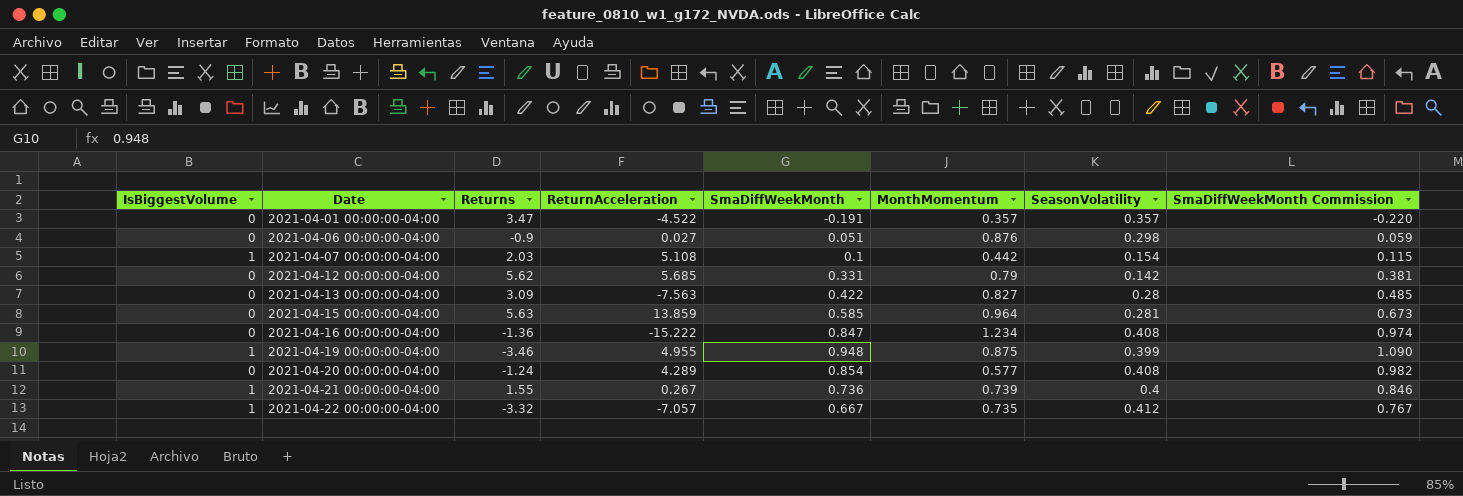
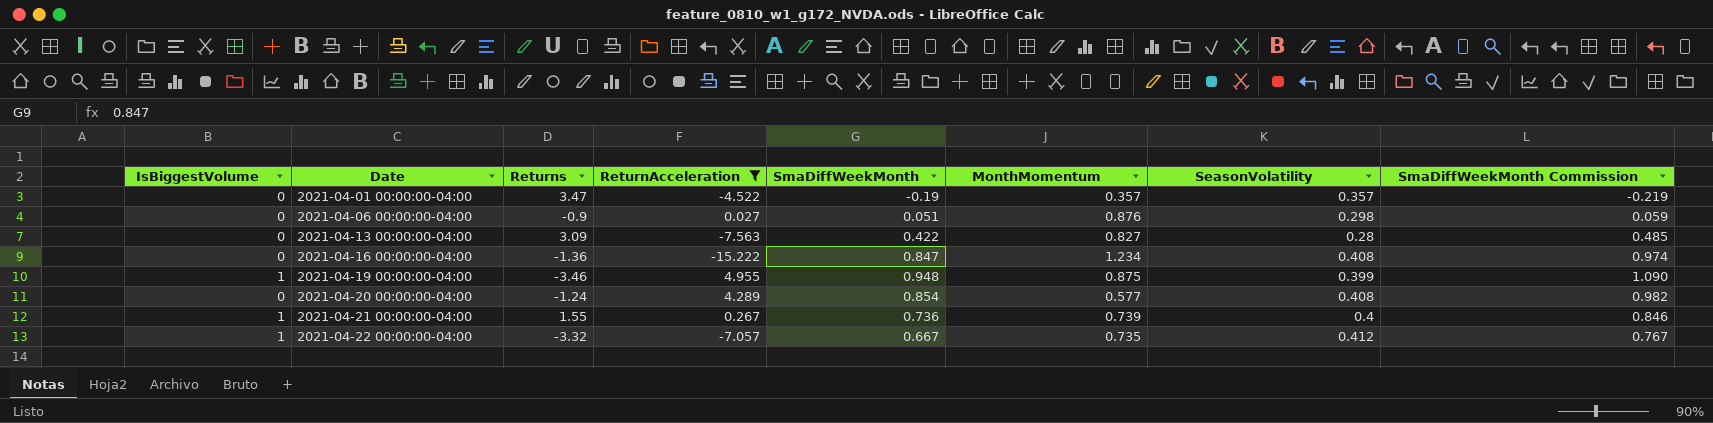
filter: none -> ReturnAcceleration <= 4.955
2021-04-01 00:00:00-04:00 | SmaDiffWeekMonth: -0.191 -> -0.19
2021-04-01 00:00:00-04:00 | SmaDiffWeekMonth Commission: -0.220 -> -0.219

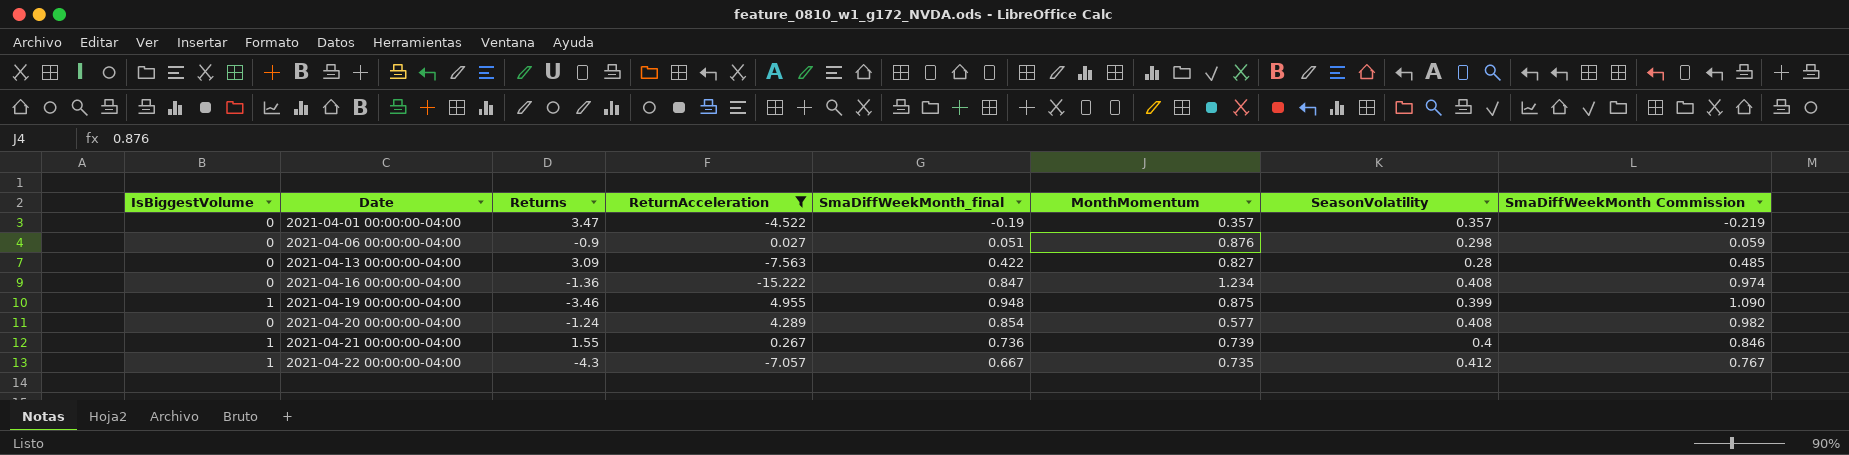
column name: SmaDiffWeekMonth -> SmaDiffWeekMonth_final
2021-04-22 00:00:00-04:00 | Returns: -3.32 -> -4.3

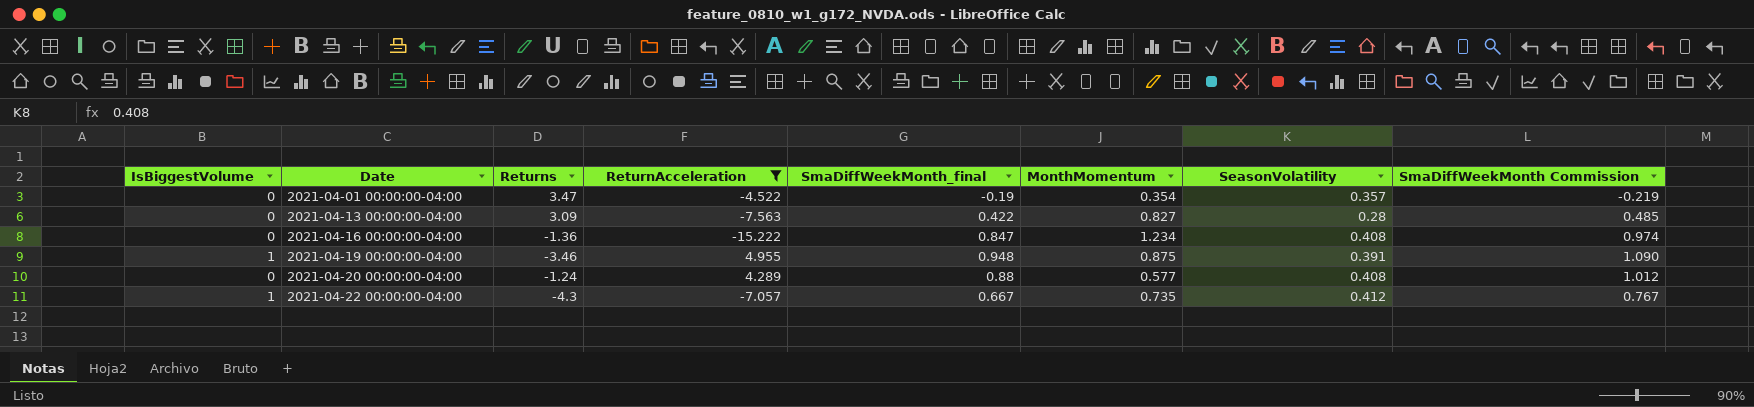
row 2021-04-06 00:00:00-04:00: 0 | -0.9 | 0.027 | 0.051 | 0.876 | 0.298 | 0.059 -> none
row 2021-04-21 00:00:00-04:00: 1 | 1.55 | 0.267 | 0.736 | 0.739 | 0.4 | 0.846 -> none
2021-04-01 00:00:00-04:00 | MonthMomentum: 0.357 -> 0.354
2021-04-19 00:00:00-04:00 | SeasonVolatility: 0.399 -> 0.391
2021-04-20 00:00:00-04:00 | SmaDiffWeekMonth_final: 0.854 -> 0.88
2021-04-20 00:00:00-04:00 | SmaDiffWeekMonth Commission: 0.982 -> 1.012

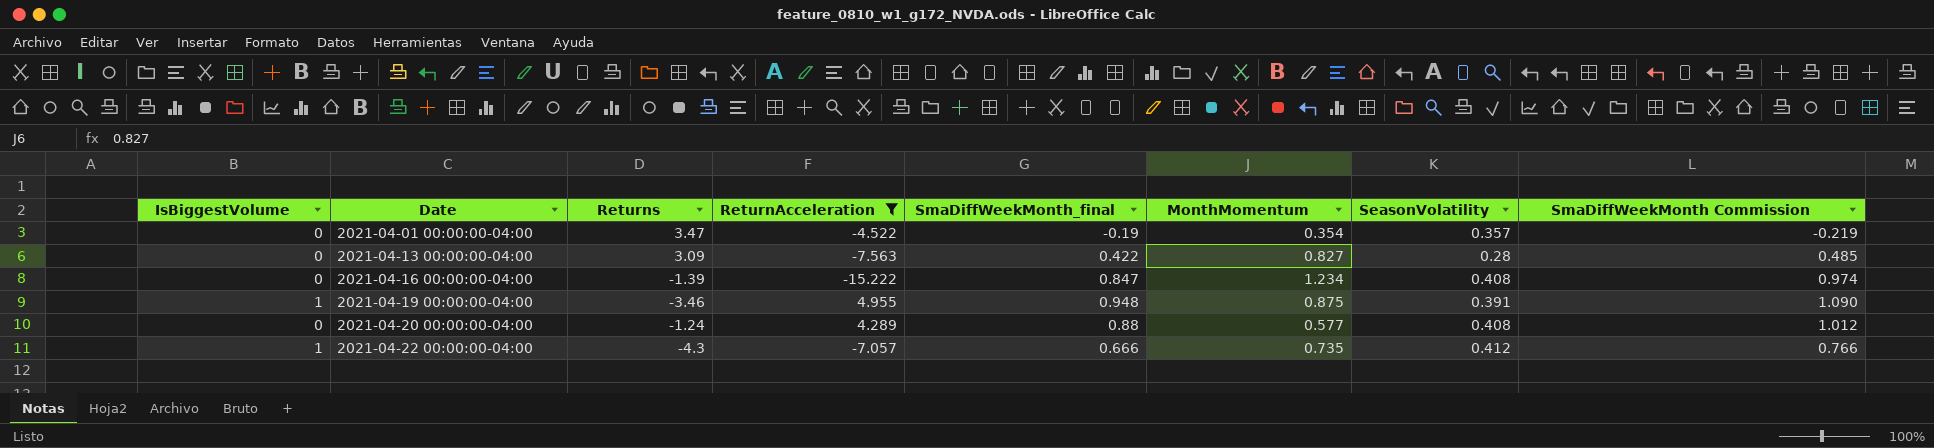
2021-04-16 00:00:00-04:00 | Returns: -1.36 -> -1.39
2021-04-22 00:00:00-04:00 | SmaDiffWeekMonth_final: 0.667 -> 0.666
2021-04-22 00:00:00-04:00 | SmaDiffWeekMonth Commission: 0.767 -> 0.766

